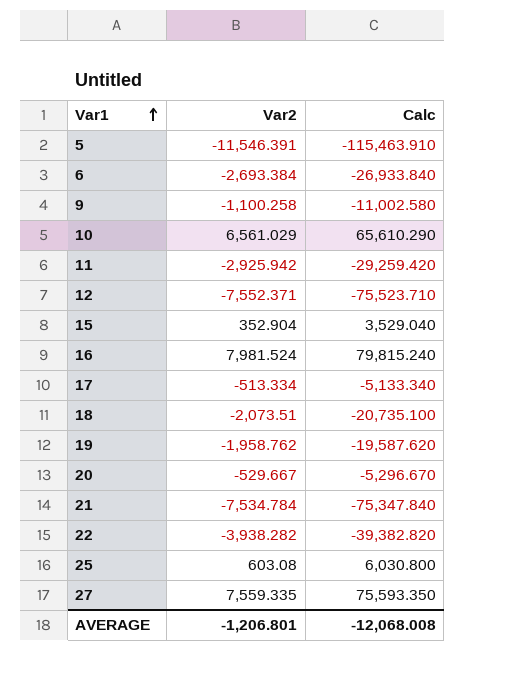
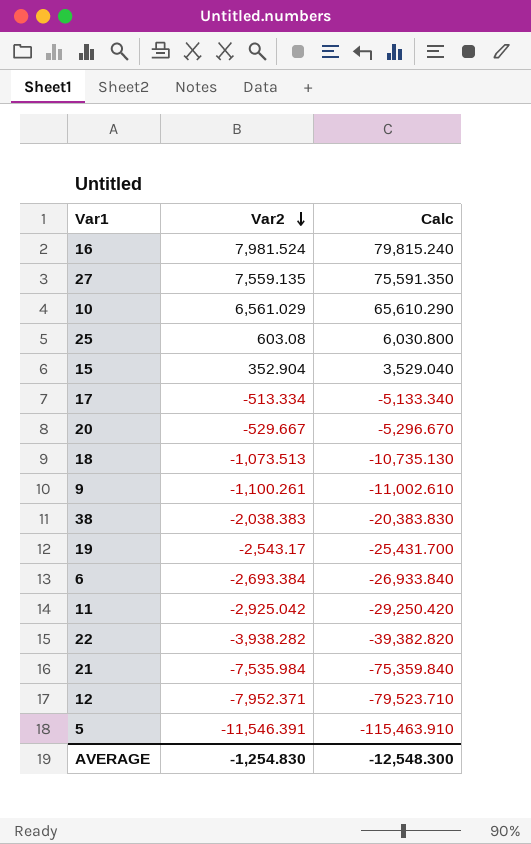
row order: Var1 ascending -> Var2 descending
27 | Var2: 7,559.335 -> 7,559.135
27 | Calc: 75,593.350 -> 75,591.350
18 | Var2: -2,073.51 -> -1,073.513
18 | Calc: -20,735.100 -> -10,735.130
9 | Var2: -1,100.258 -> -1,100.261
9 | Calc: -11,002.580 -> -11,002.610
row 38: none -> -2,038.383 | -20,383.830
19 | Var2: -1,958.762 -> -2,543.17
19 | Calc: -19,587.620 -> -25,431.700
11 | Var2: -2,925.942 -> -2,925.042
11 | Calc: -29,259.420 -> -29,250.420
21 | Var2: -7,534.784 -> -7,535.984
21 | Calc: -75,347.840 -> -75,359.840
12 | Var2: -7,552.371 -> -7,952.371
12 | Calc: -75,523.710 -> -79,523.710
AVERAGE | Var2: -1,206.801 -> -1,254.830
AVERAGE | Calc: -12,068.008 -> -12,548.300

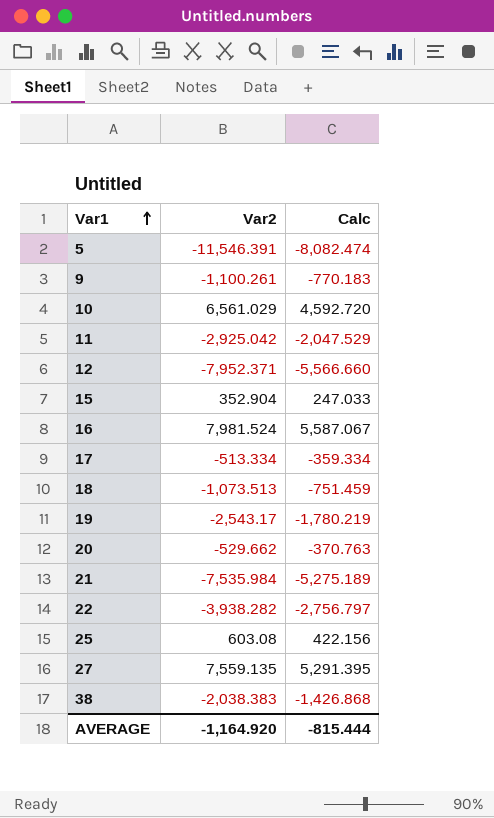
row order: Var2 descending -> Var1 ascending
column Calc | formula: [Var2] * 10 -> [Var2] * 0.7
row 6: -2,693.384 | -26,933.840 -> none
20 | Var2: -529.667 -> -529.662
AVERAGE | Var2: -1,254.830 -> -1,164.920
AVERAGE | Calc: -12,548.300 -> -815.444

